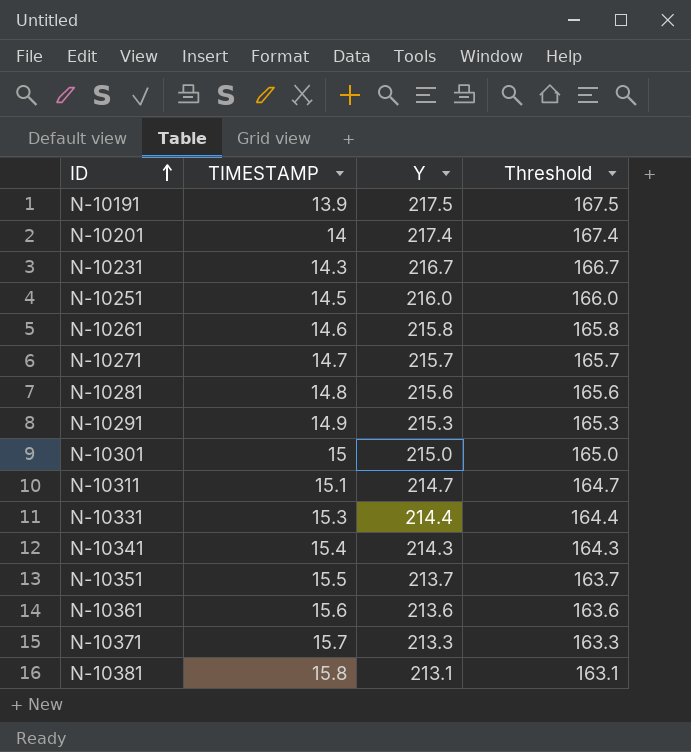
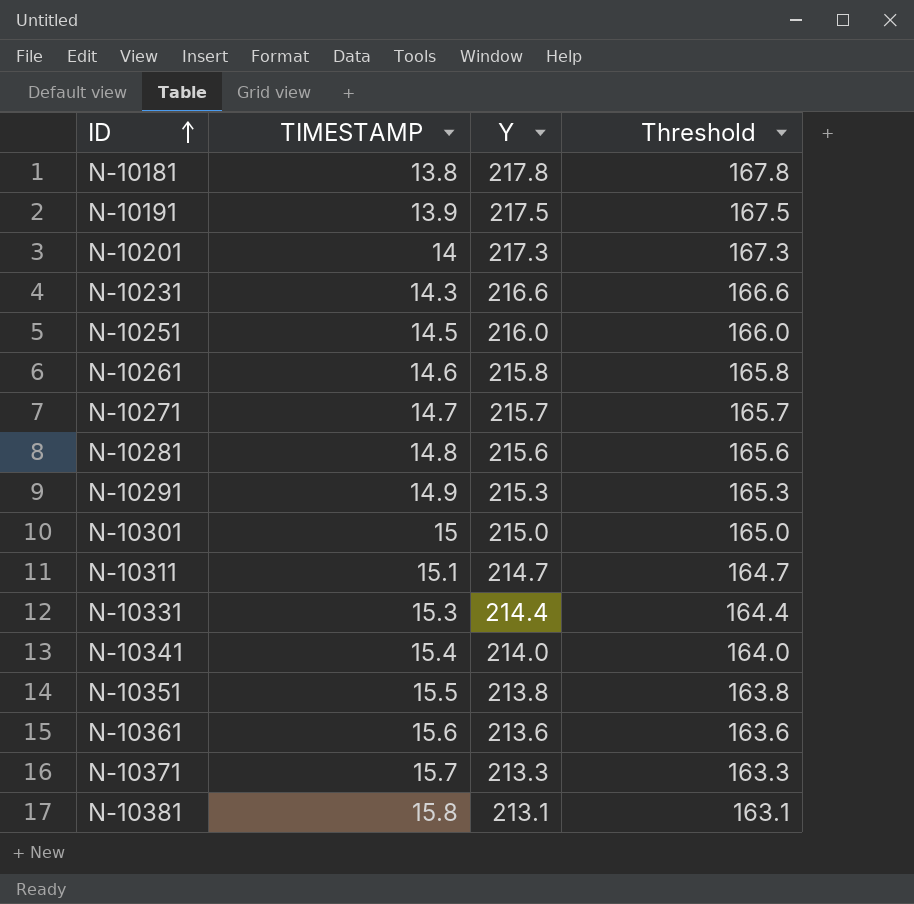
row N-10181: none -> 13.8 | 217.8 | 167.8
N-10201 | Y: 217.4 -> 217.3
N-10201 | Threshold: 167.4 -> 167.3
N-10231 | Y: 216.7 -> 216.6
N-10231 | Threshold: 166.7 -> 166.6
N-10341 | Y: 214.3 -> 214.0
N-10341 | Threshold: 164.3 -> 164.0
N-10351 | Y: 213.7 -> 213.8
N-10351 | Threshold: 163.7 -> 163.8

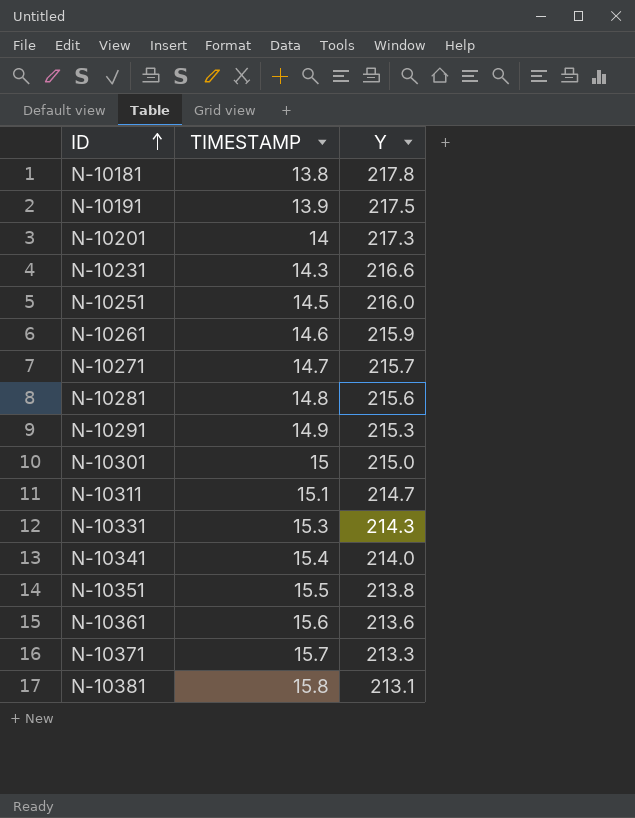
column Threshold | formula: [Y] - 50 -> none
N-10261 | Y: 215.8 -> 215.9
N-10331 | Y: 214.4 -> 214.3

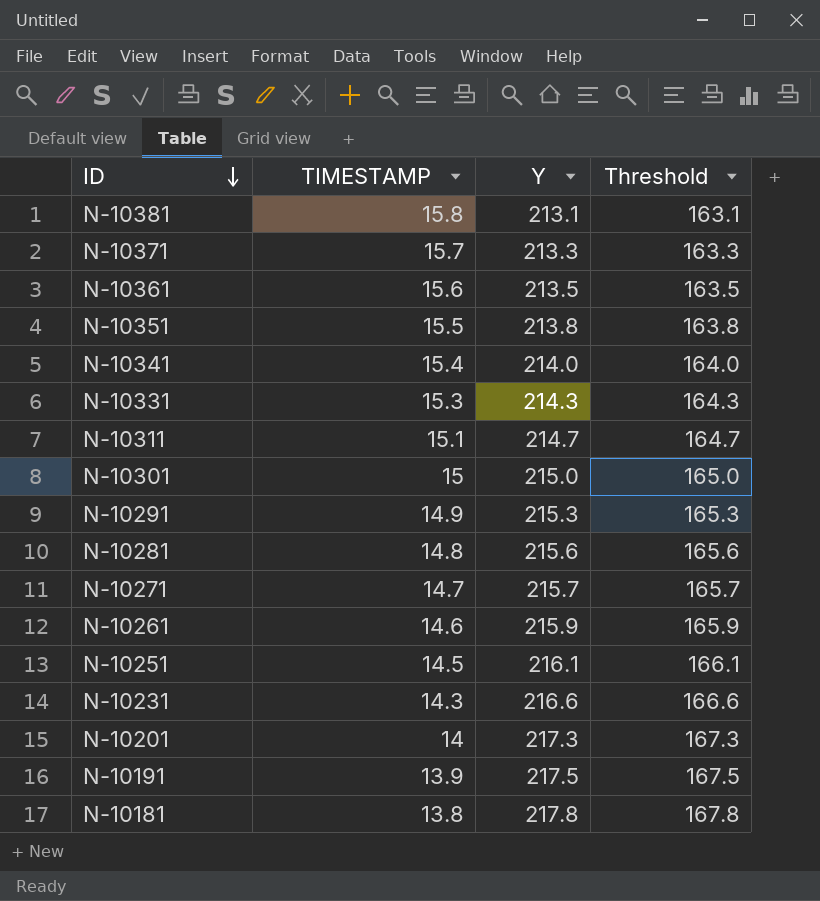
row order: ID ascending -> ID descending
column Threshold | formula: none -> [Y] - 50
N-10361 | Y: 213.6 -> 213.5
N-10251 | Y: 216.0 -> 216.1

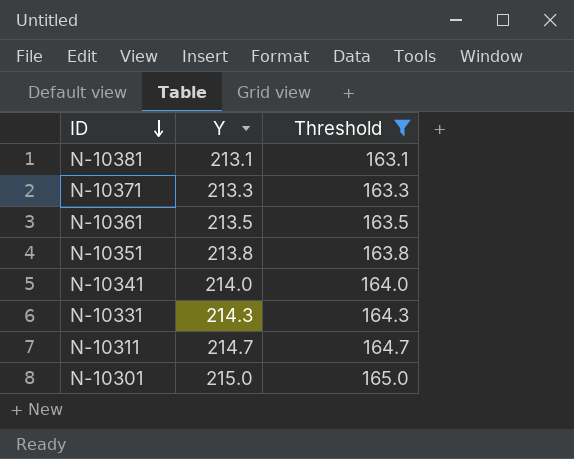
filter: none -> Threshold <= 165.0
column TIMESTAMP | position: 2 -> none

